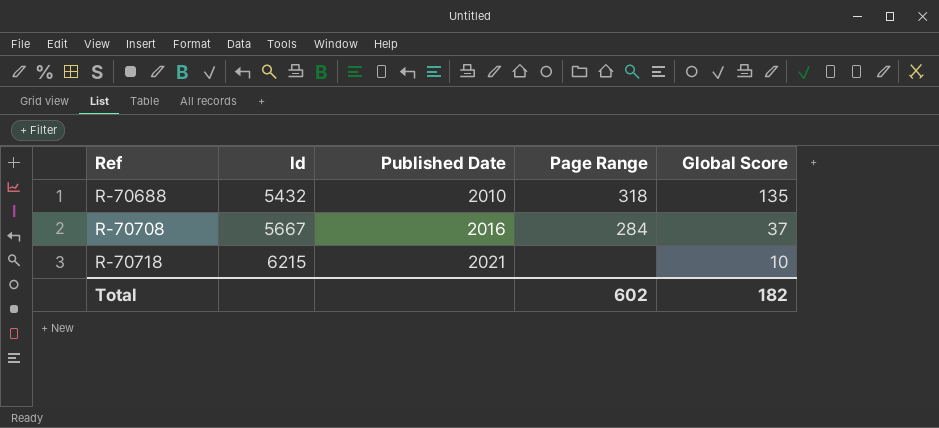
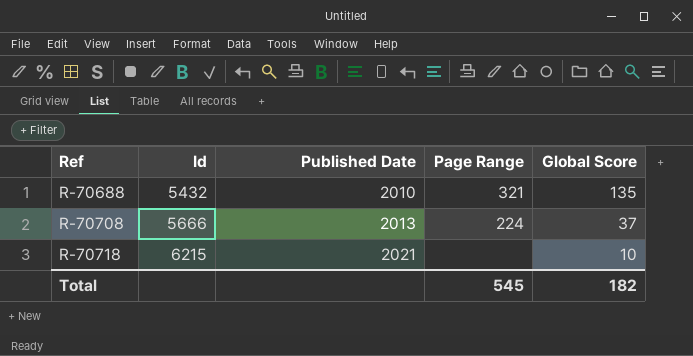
R-70688 | Page Range: 318 -> 321
R-70708 | Id: 5667 -> 5666
R-70708 | Published Date: 2016 -> 2013
R-70708 | Page Range: 284 -> 224
Total | Page Range: 602 -> 545

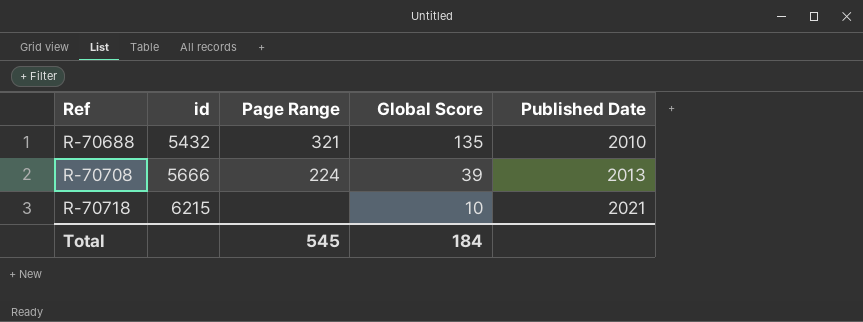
column name: Id -> id
column Published Date | position: 3 -> 5
R-70708 | Global Score: 37 -> 39
Total | Global Score: 182 -> 184

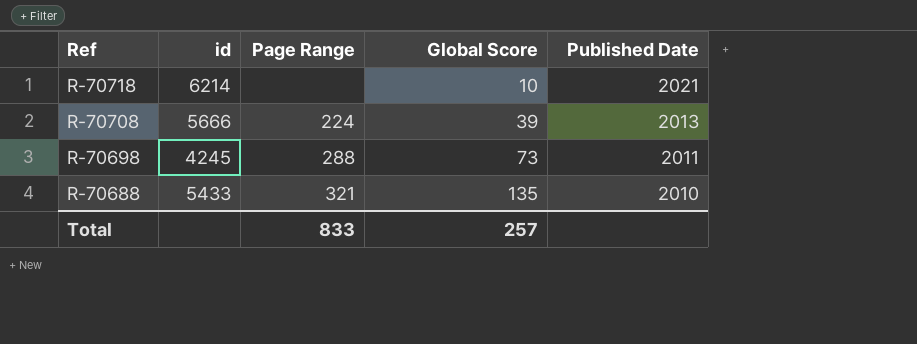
row order: Ref ascending -> Ref descending
R-70718 | id: 6215 -> 6214
row R-70698: none -> 4245 | 288 | 73 | 2011
R-70688 | id: 5432 -> 5433
Total | Page Range: 545 -> 833
Total | Global Score: 184 -> 257

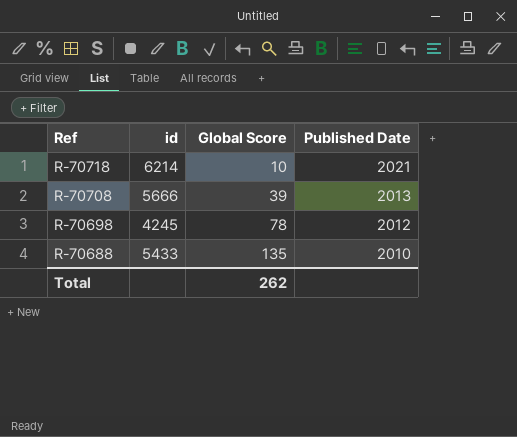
column Page Range | position: 3 -> none
R-70698 | Global Score: 73 -> 78
R-70698 | Published Date: 2011 -> 2012
Total | Global Score: 257 -> 262

